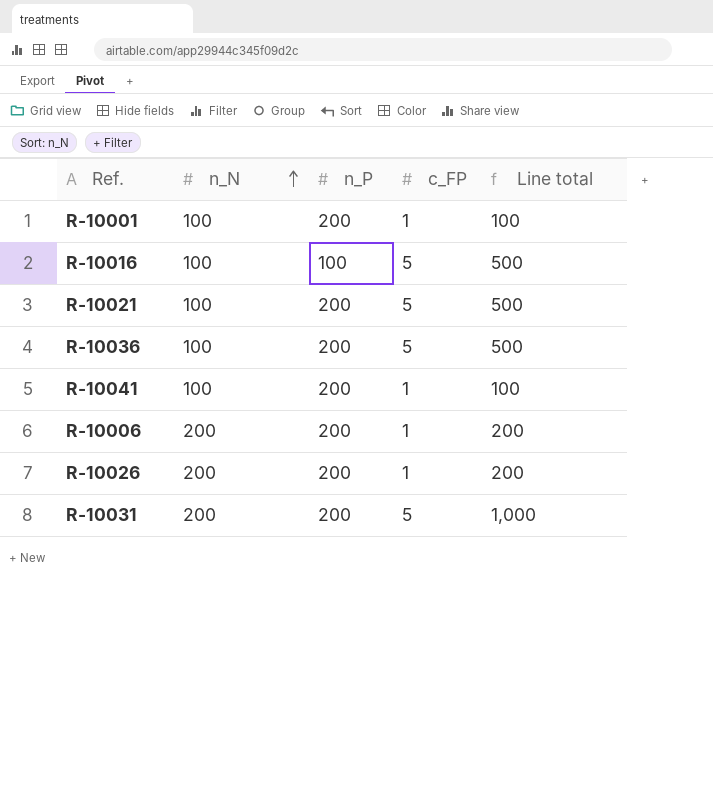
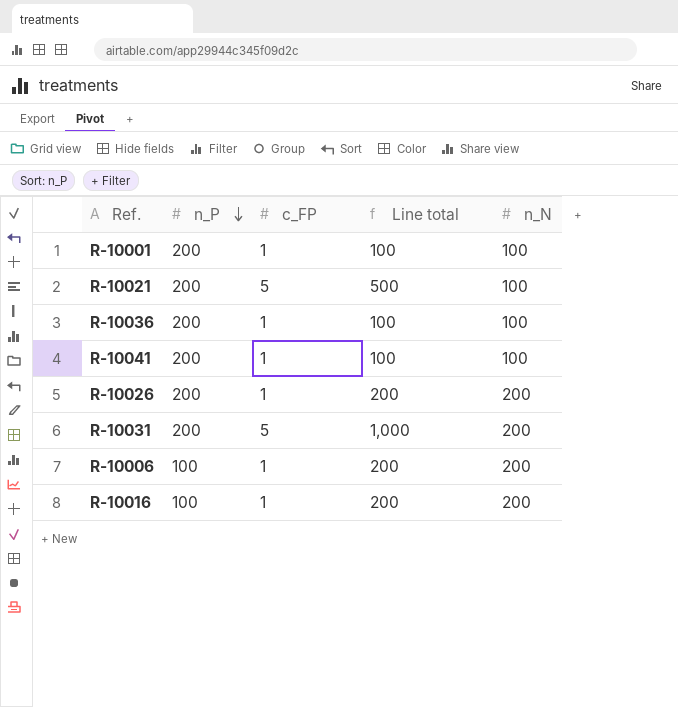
row order: n_N ascending -> n_P descending
column n_N | position: 2 -> 5
R-10036 | c_FP: 5 -> 1
R-10036 | Line total: 500 -> 100
R-10006 | n_P: 200 -> 100
R-10016 | c_FP: 5 -> 1
R-10016 | Line total: 500 -> 200
R-10016 | n_N: 100 -> 200

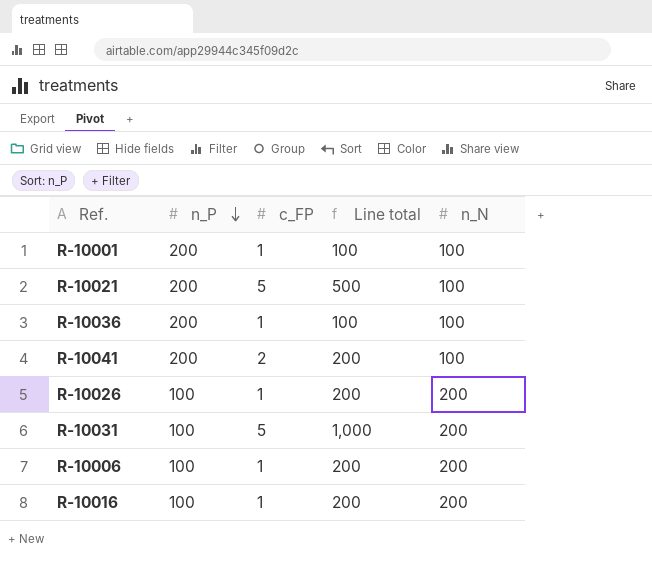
R-10041 | c_FP: 1 -> 2
R-10041 | Line total: 100 -> 200
R-10026 | n_P: 200 -> 100
R-10031 | n_P: 200 -> 100

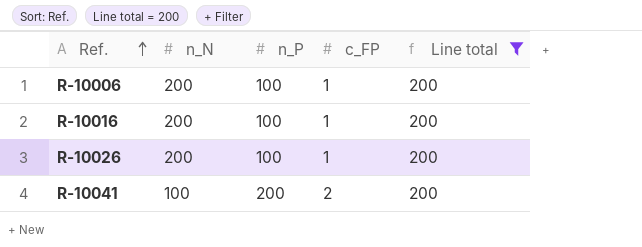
filter: none -> Line total = 200
row order: n_P descending -> Ref. ascending
column n_N | position: 5 -> 2

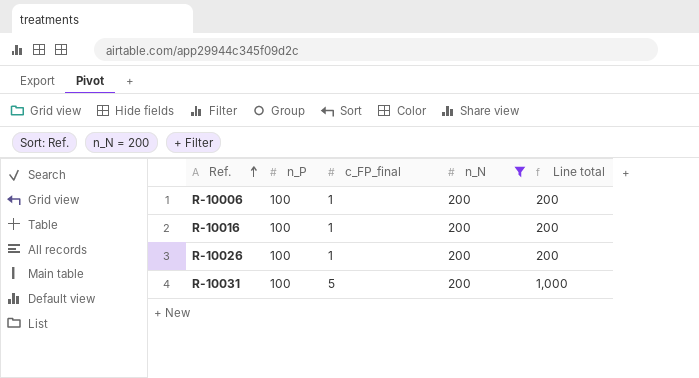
filter: Line total = 200 -> n_N = 200
column name: c_FP -> c_FP_final
column n_N | position: 2 -> 4

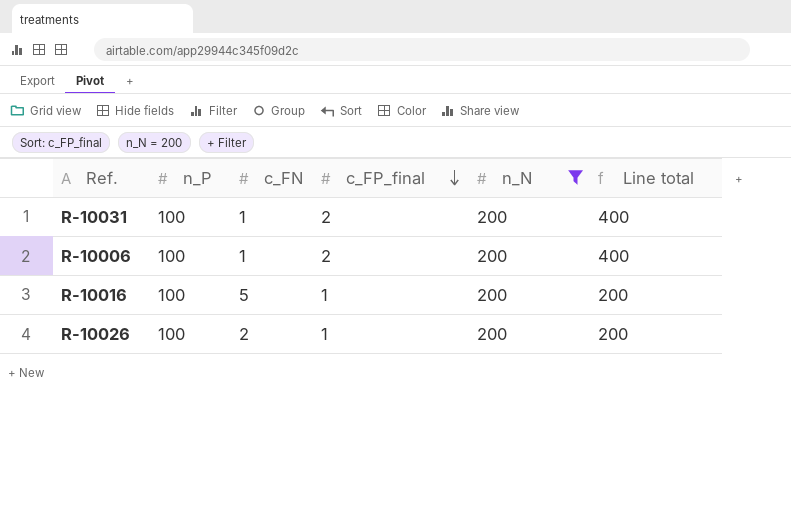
row order: Ref. ascending -> c_FP_final descending
column c_FN | position: none -> 3
R-10031 | c_FP_final: 5 -> 2
R-10031 | Line total: 1,000 -> 400
R-10006 | c_FP_final: 1 -> 2
R-10006 | Line total: 200 -> 400

